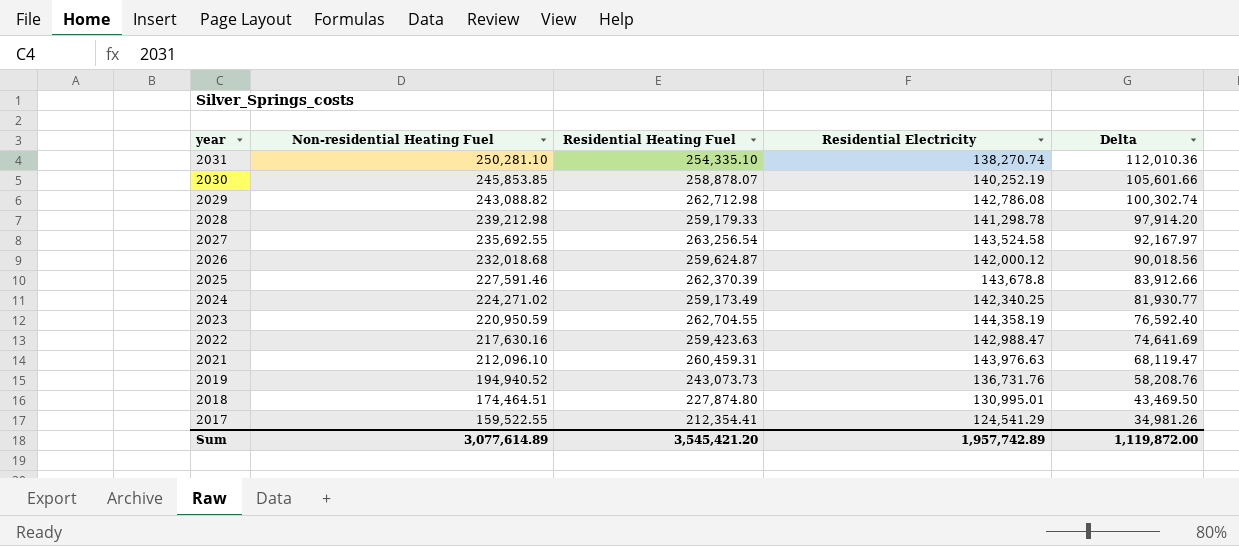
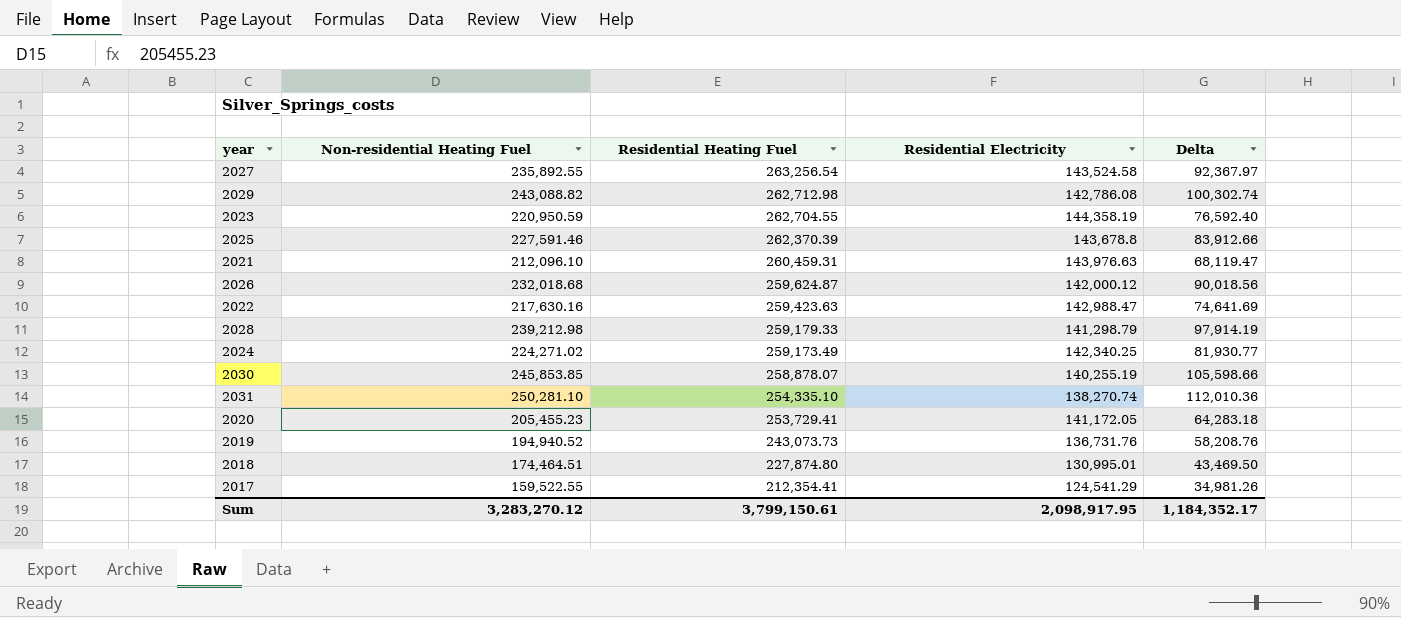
row order: year descending -> Residential Heating Fuel descending
2027 | Non-residential Heating Fuel: 235,692.55 -> 235,892.55
2027 | Delta: 92,167.97 -> 92,367.97
2028 | Residential Electricity: 141,298.78 -> 141,298.79
2028 | Delta: 97,914.20 -> 97,914.19
2030 | Residential Electricity: 140,252.19 -> 140,255.19
2030 | Delta: 105,601.66 -> 105,598.66
row 2020: none -> 205,455.23 | 253,729.41 | 141,172.05 | 64,283.18
Sum | Non-residential Heating Fuel: 3,077,614.89 -> 3,283,270.12
Sum | Residential Heating Fuel: 3,545,421.20 -> 3,799,150.61
Sum | Residential Electricity: 1,957,742.89 -> 2,098,917.95
Sum | Delta: 1,119,872.00 -> 1,184,352.17

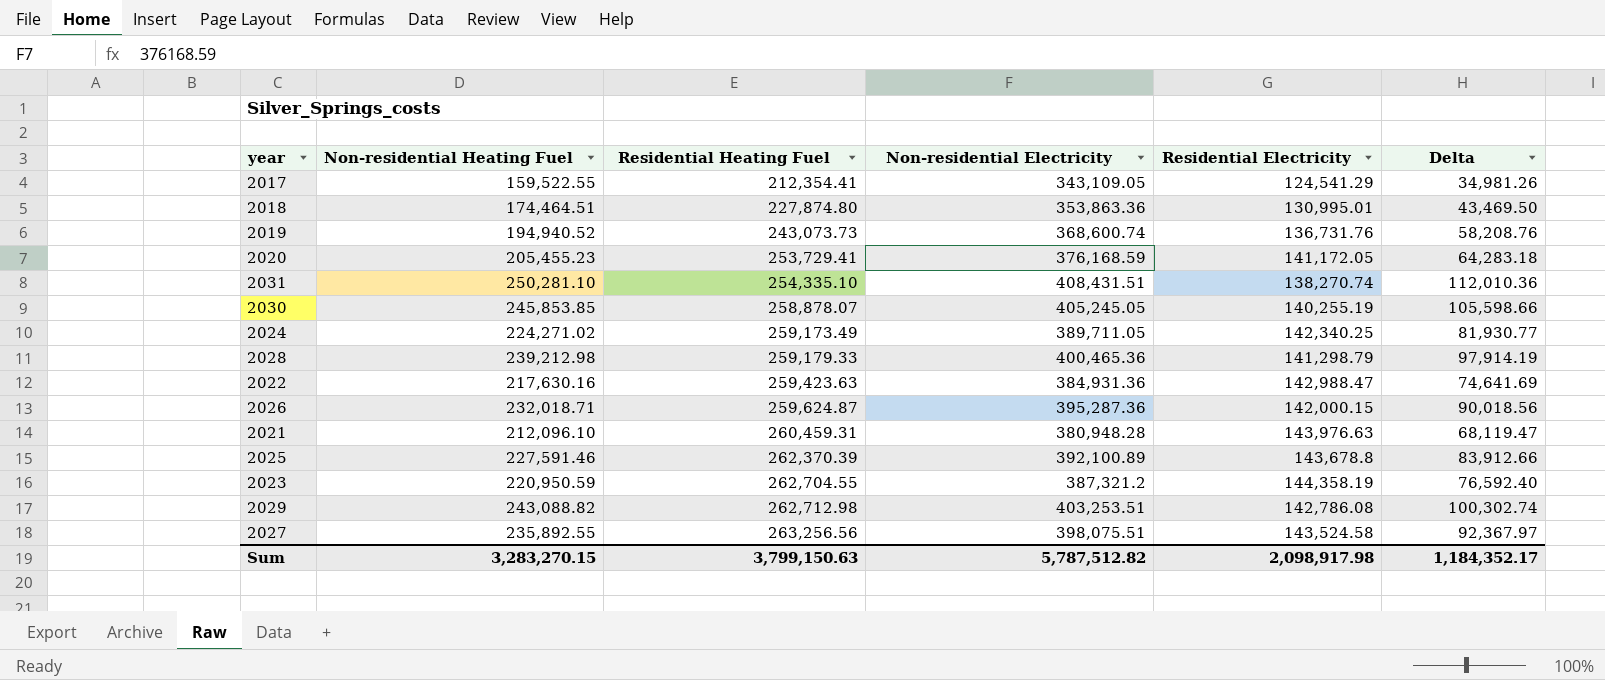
row order: Residential Heating Fuel descending -> Residential Heating Fuel ascending
column Non-residential Electricity | position: none -> 4
2026 | Non-residential Heating Fuel: 232,018.68 -> 232,018.71
2026 | Residential Electricity: 142,000.12 -> 142,000.15
2027 | Residential Heating Fuel: 263,256.54 -> 263,256.56
Sum | Non-residential Heating Fuel: 3,283,270.12 -> 3,283,270.15
Sum | Residential Heating Fuel: 3,799,150.61 -> 3,799,150.63
Sum | Residential Electricity: 2,098,917.95 -> 2,098,917.98

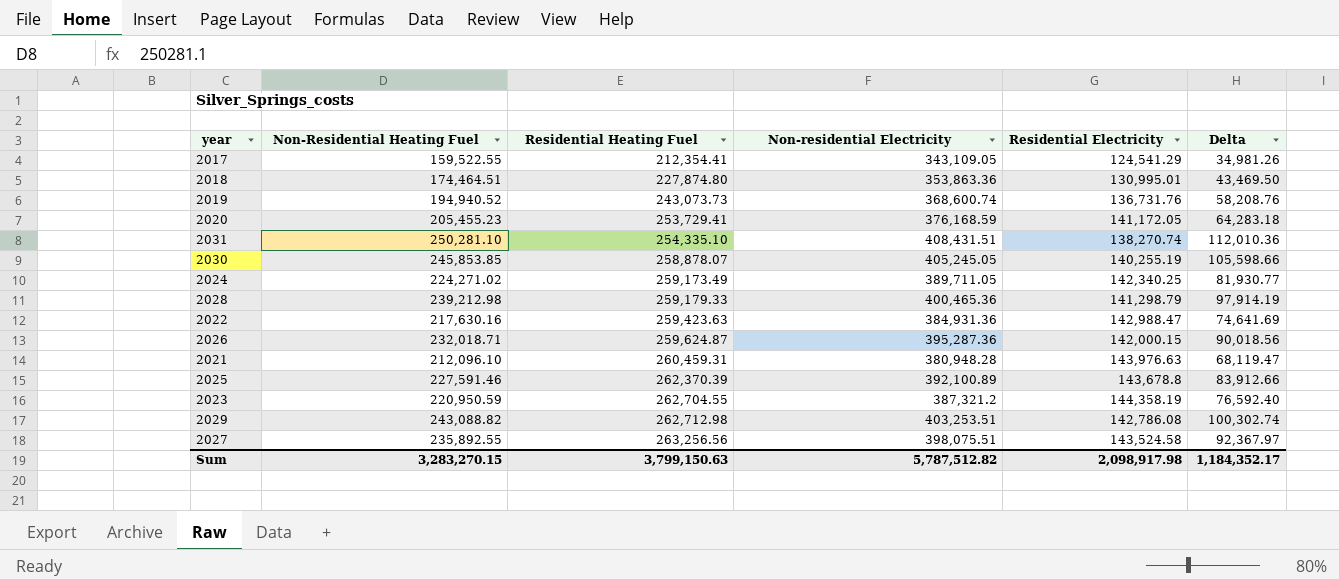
column name: Non-residential Heating Fuel -> Non-Residential Heating Fuel

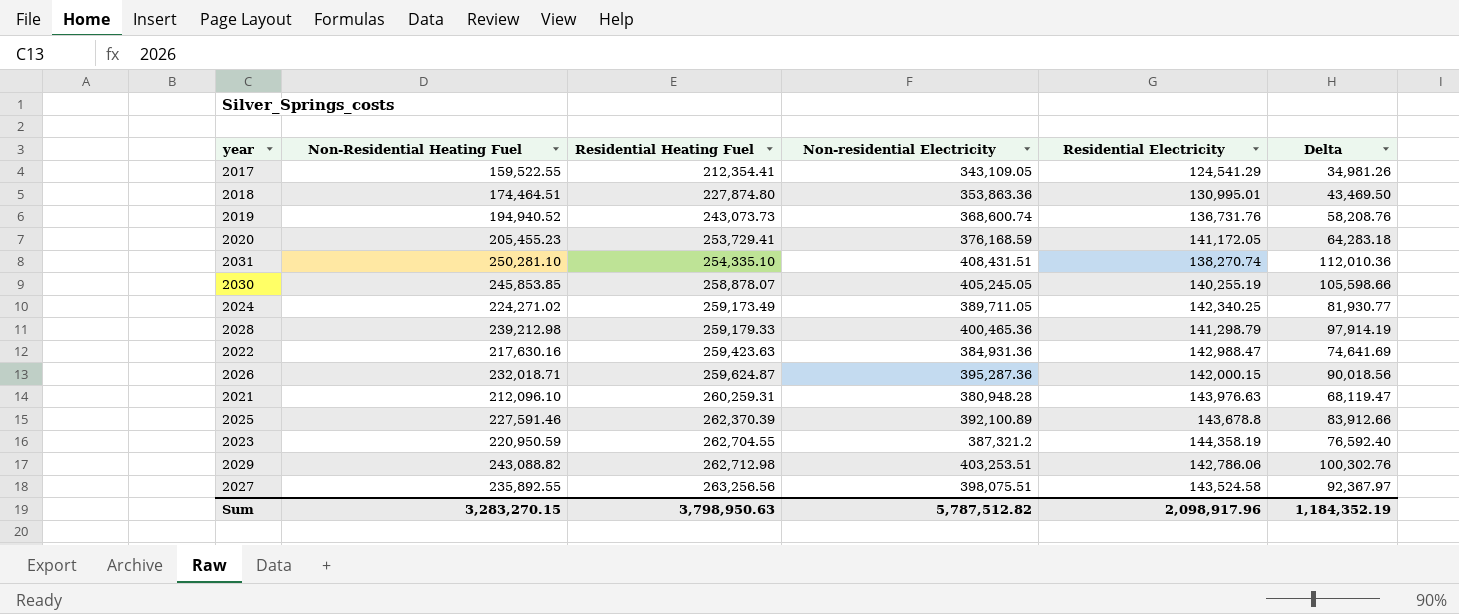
2021 | Residential Heating Fuel: 260,459.31 -> 260,259.31
2029 | Residential Electricity: 142,786.08 -> 142,786.06
2029 | Delta: 100,302.74 -> 100,302.76
Sum | Residential Heating Fuel: 3,799,150.63 -> 3,798,950.63
Sum | Residential Electricity: 2,098,917.98 -> 2,098,917.96
Sum | Delta: 1,184,352.17 -> 1,184,352.19

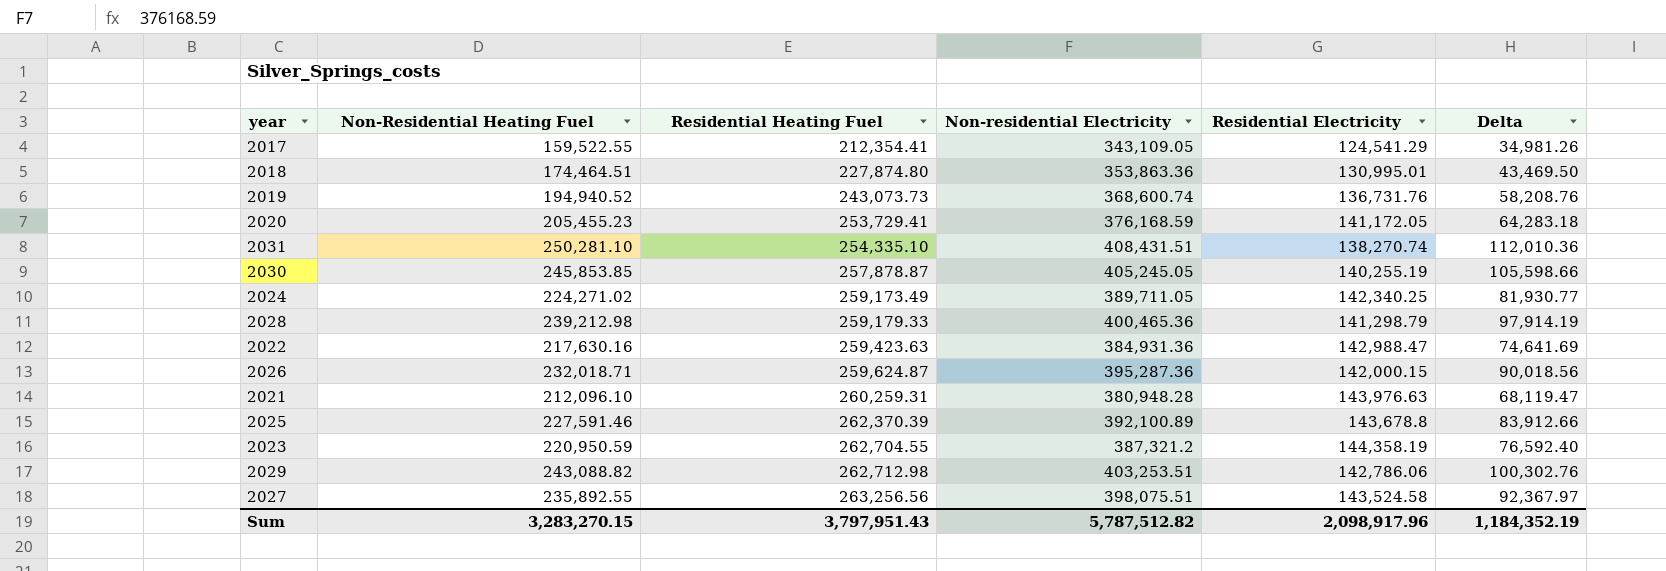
2030 | Residential Heating Fuel: 258,878.07 -> 257,878.87
Sum | Residential Heating Fuel: 3,798,950.63 -> 3,797,951.43

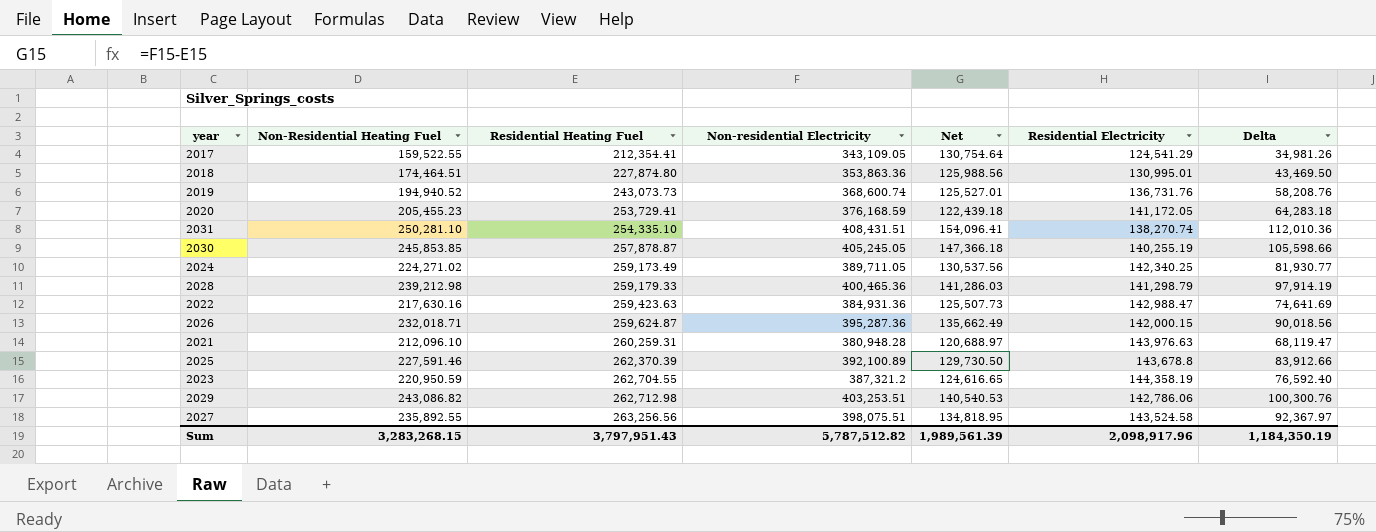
column Net | formula: none -> [Non-residential Electricity] - [Residential Heating Fuel]
2029 | Non-Residential Heating Fuel: 243,088.82 -> 243,086.82
2029 | Delta: 100,302.76 -> 100,300.76
Sum | Non-Residential Heating Fuel: 3,283,270.15 -> 3,283,268.15
Sum | Delta: 1,184,352.19 -> 1,184,350.19

